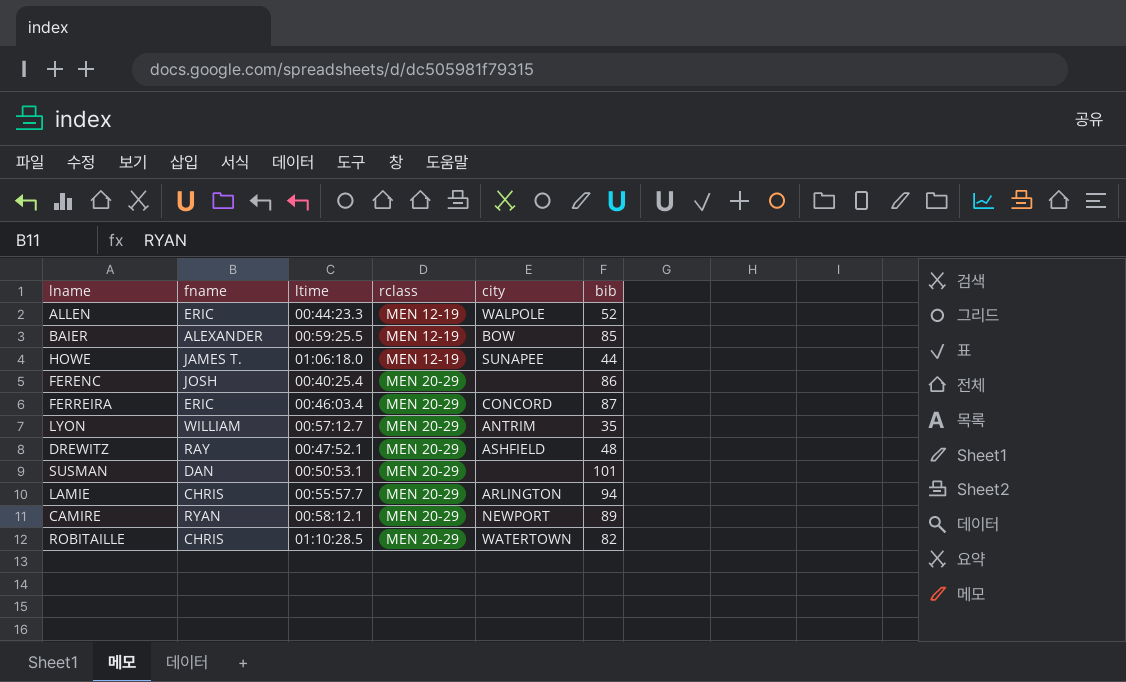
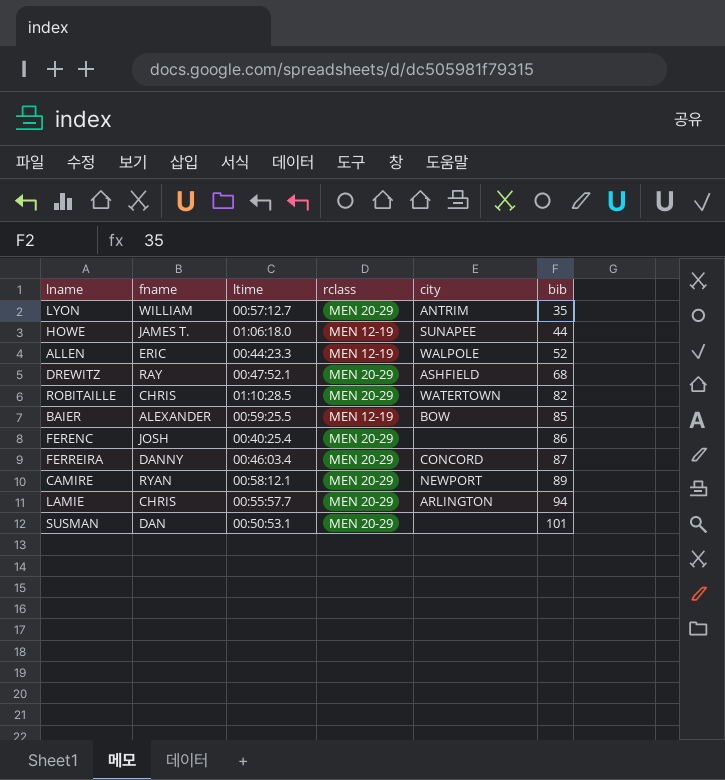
row order: rclass ascending -> bib ascending
DREWITZ | bib: 48 -> 68
FERREIRA | fname: ERIC -> DANNY

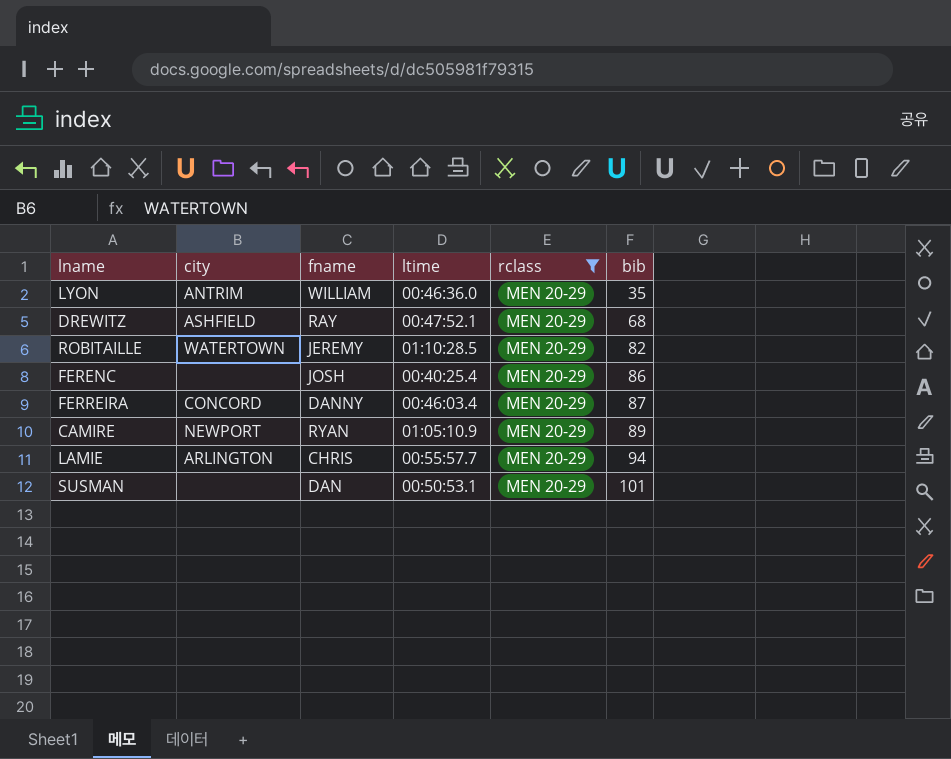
filter: none -> rclass = MEN 20-29
column city | position: 5 -> 2
LYON | ltime: 00:57:12.7 -> 00:46:36.0
ROBITAILLE | fname: CHRIS -> JEREMY
CAMIRE | ltime: 00:58:12.1 -> 01:05:10.9

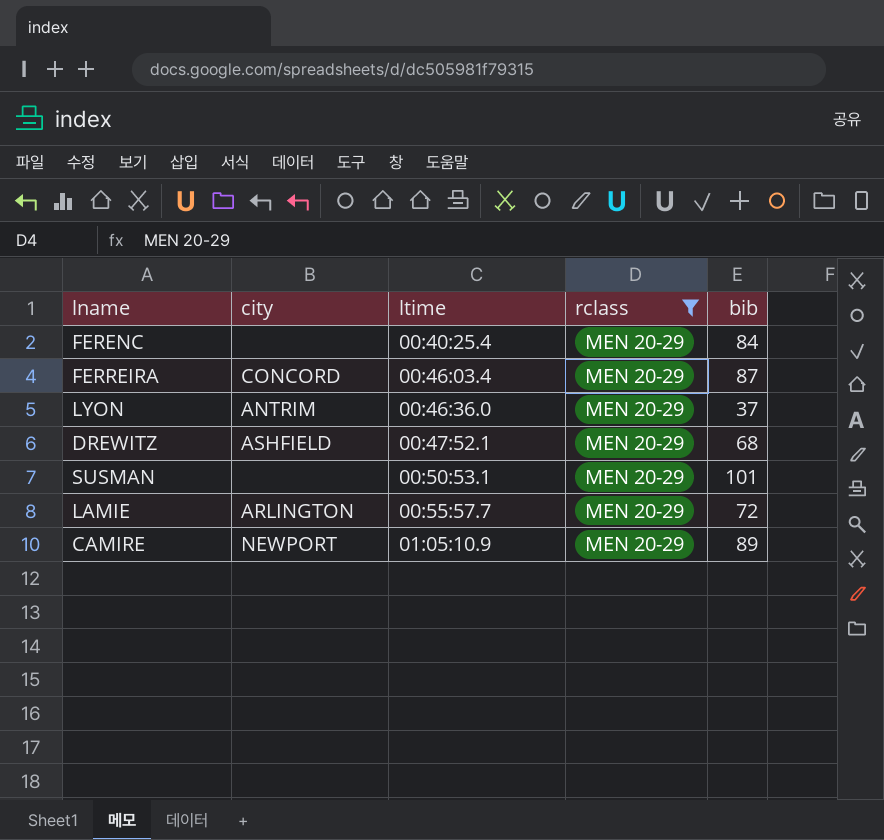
row order: bib ascending -> ltime ascending
column fname | position: 3 -> none
row ROBITAILLE: WATERTOWN | JEREMY | 01:10:28.5 | MEN 20-29 | 82 -> none
FERENC | bib: 86 -> 84
LYON | bib: 35 -> 37
LAMIE | bib: 94 -> 72

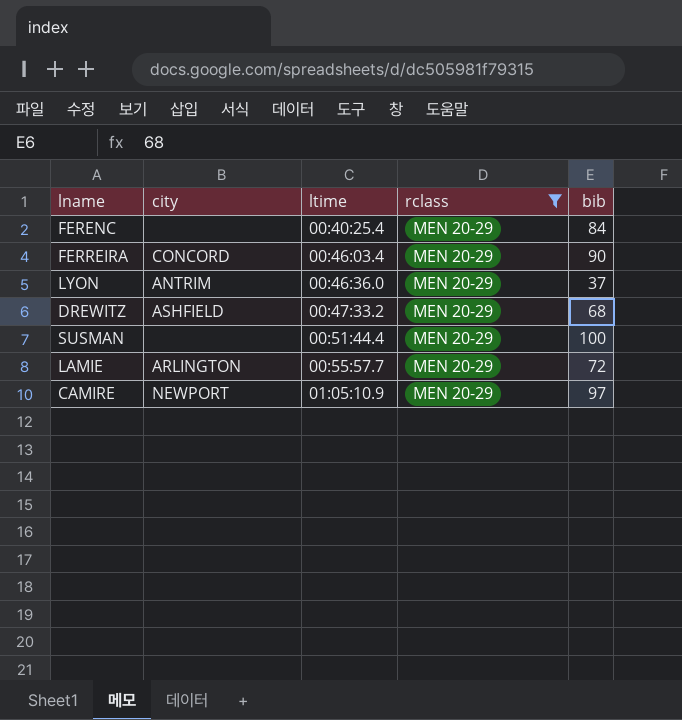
FERREIRA | bib: 87 -> 90
DREWITZ | ltime: 00:47:52.1 -> 00:47:33.2
SUSMAN | ltime: 00:50:53.1 -> 00:51:44.4
SUSMAN | bib: 101 -> 100
CAMIRE | bib: 89 -> 97

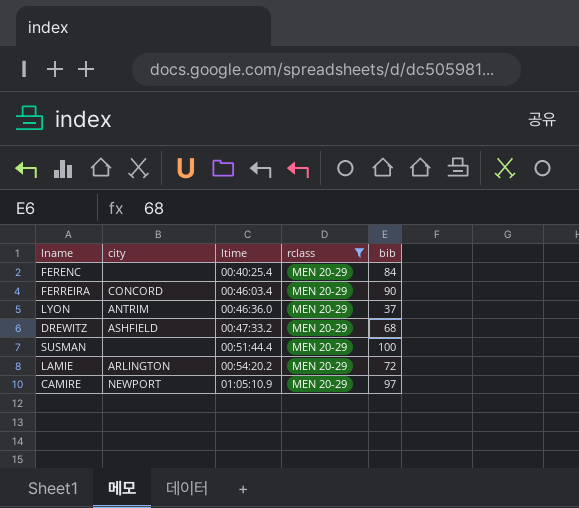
LAMIE | ltime: 00:55:57.7 -> 00:54:20.2

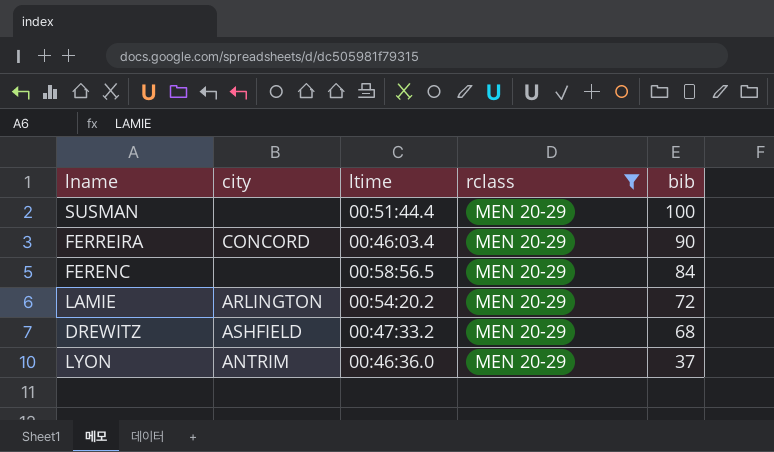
row order: ltime ascending -> bib descending
row CAMIRE: NEWPORT | 01:05:10.9 | MEN 20-29 | 97 -> none
FERENC | ltime: 00:40:25.4 -> 00:58:56.5

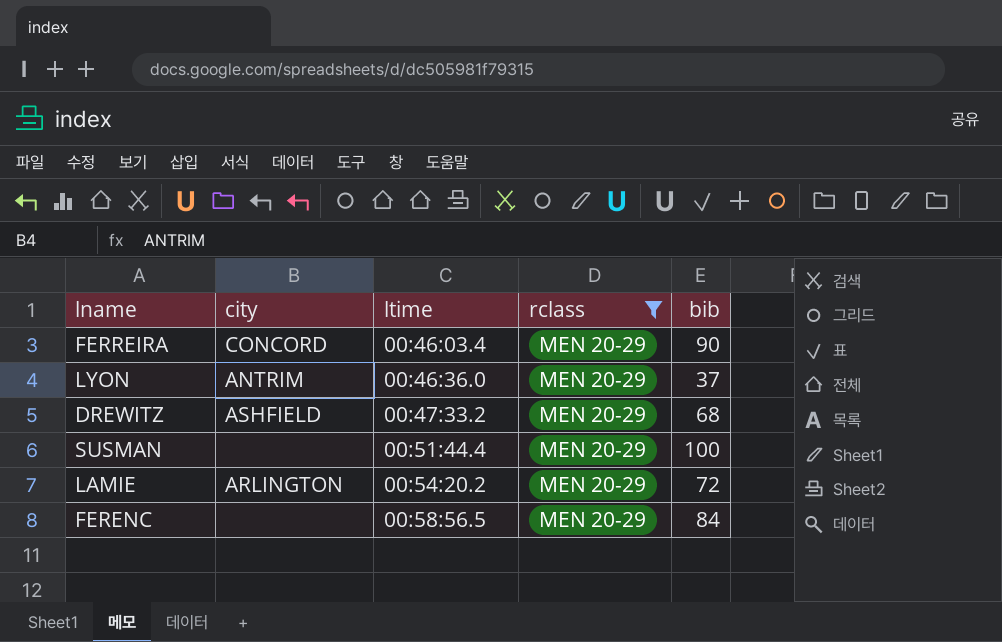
row order: bib descending -> ltime ascending

